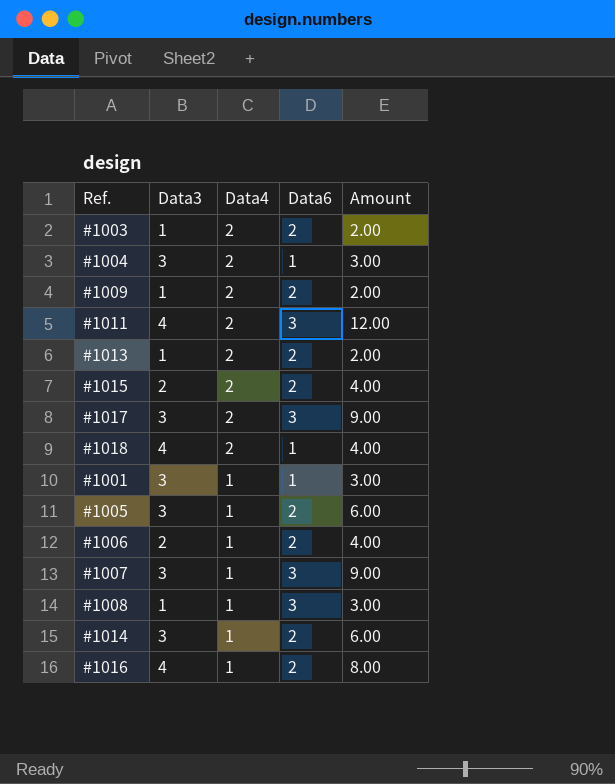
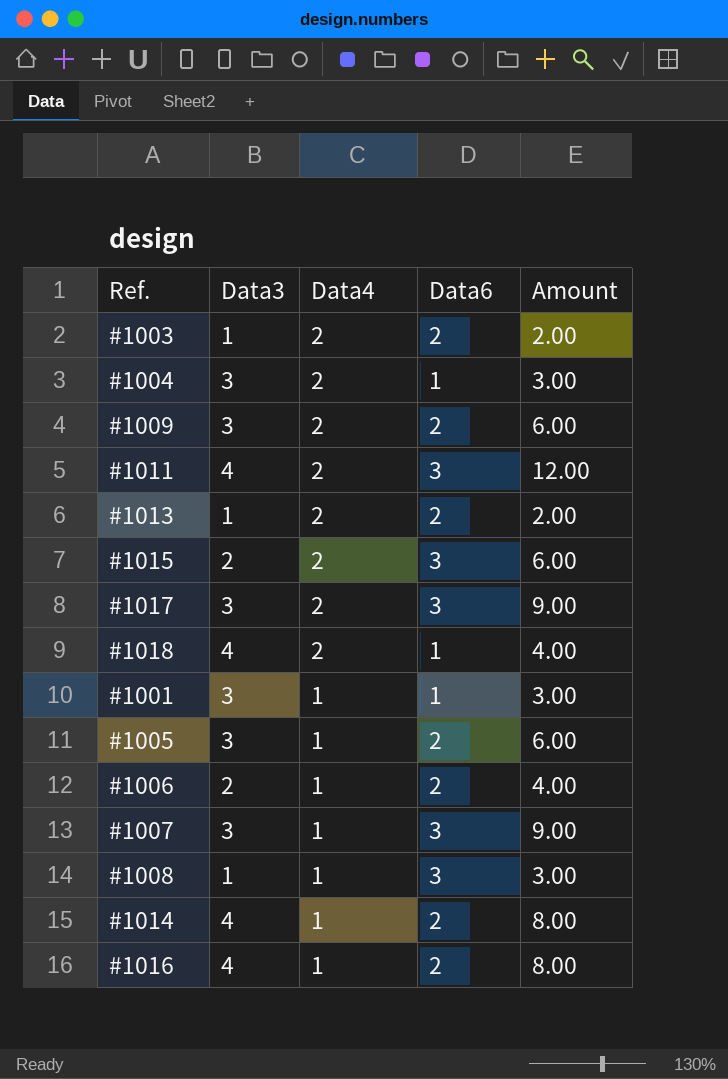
#1009 | Data3: 1 -> 3
#1009 | Amount: 2.00 -> 6.00
#1015 | Data6: 2 -> 3
#1015 | Amount: 4.00 -> 6.00
#1014 | Data3: 3 -> 4
#1014 | Amount: 6.00 -> 8.00

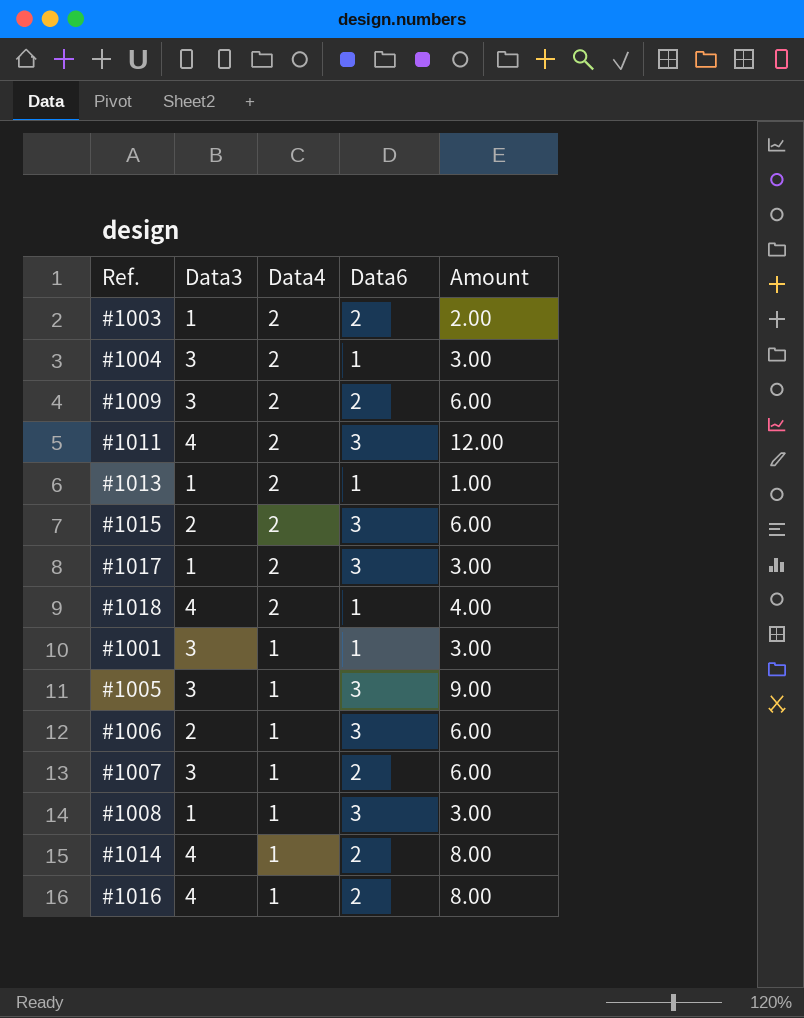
#1013 | Data6: 2 -> 1
#1013 | Amount: 2.00 -> 1.00
#1017 | Data3: 3 -> 1
#1017 | Amount: 9.00 -> 3.00
#1005 | Data6: 2 -> 3
#1005 | Amount: 6.00 -> 9.00
#1006 | Data6: 2 -> 3
#1006 | Amount: 4.00 -> 6.00
#1007 | Data6: 3 -> 2
#1007 | Amount: 9.00 -> 6.00

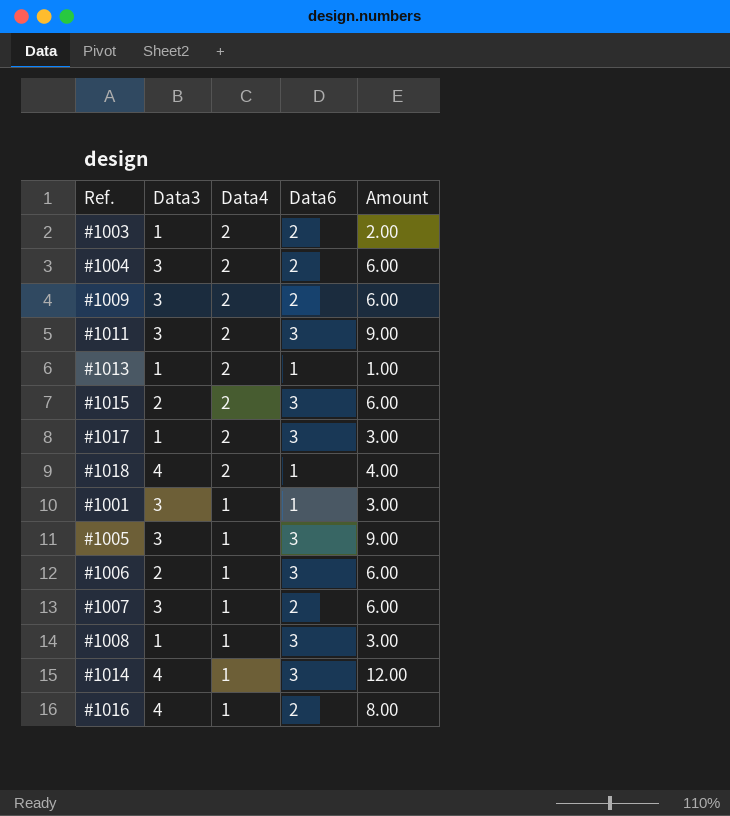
#1004 | Data6: 1 -> 2
#1004 | Amount: 3.00 -> 6.00
#1011 | Data3: 4 -> 3
#1011 | Amount: 12.00 -> 9.00
#1014 | Data6: 2 -> 3
#1014 | Amount: 8.00 -> 12.00

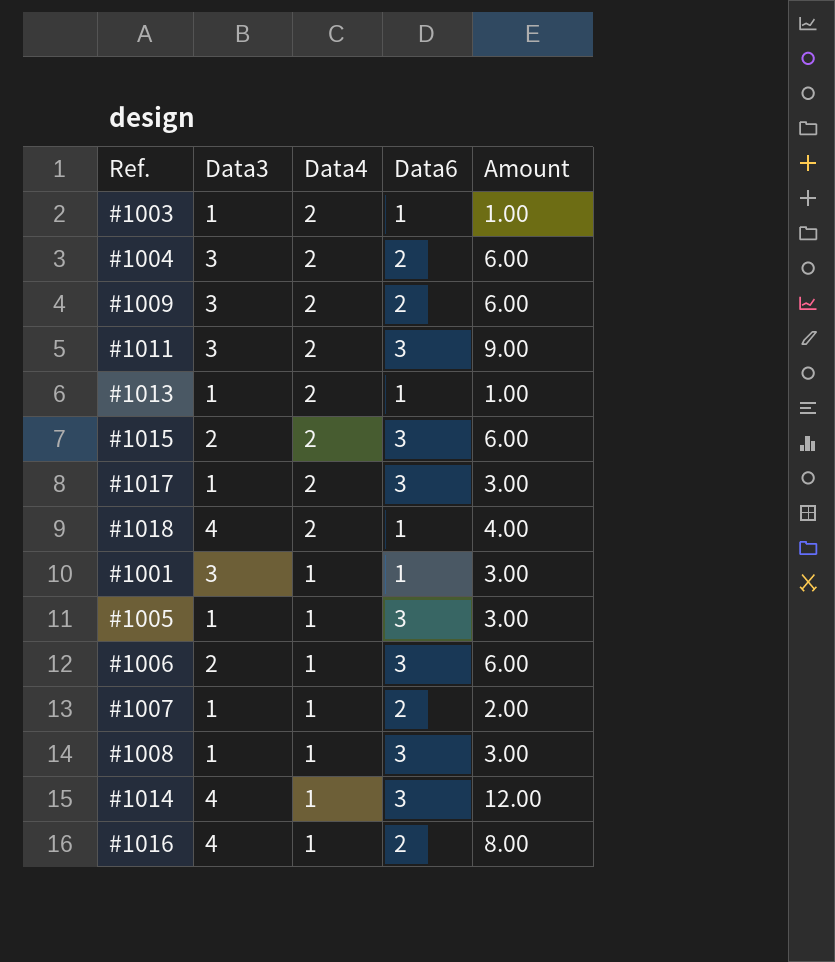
#1003 | Data6: 2 -> 1
#1003 | Amount: 2.00 -> 1.00
#1005 | Data3: 3 -> 1
#1005 | Amount: 9.00 -> 3.00
#1007 | Data3: 3 -> 1
#1007 | Amount: 6.00 -> 2.00

